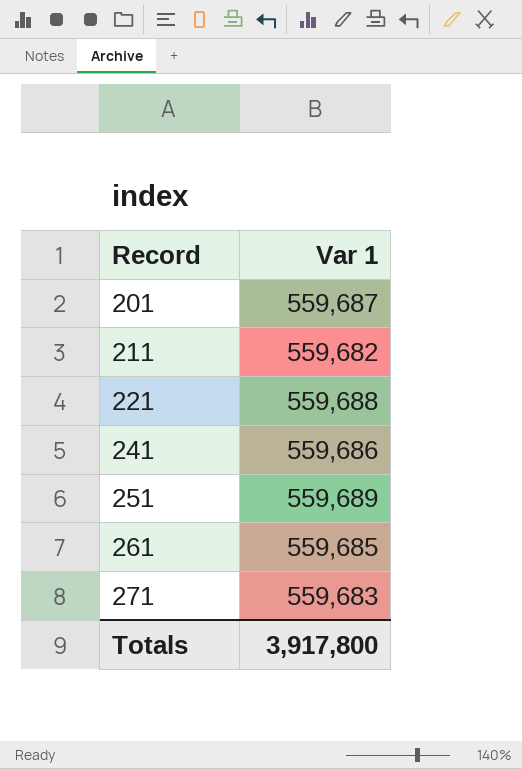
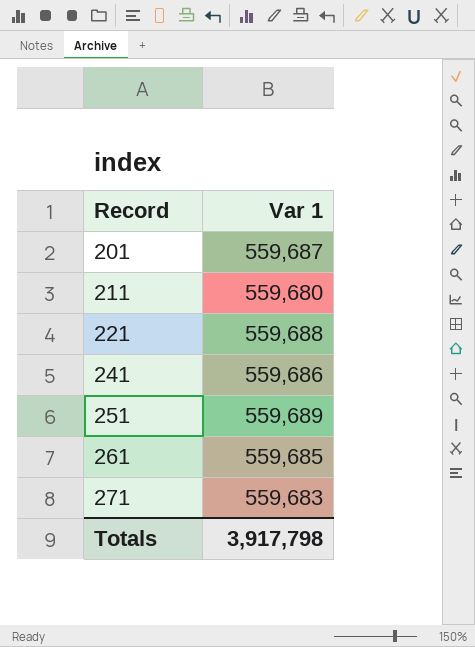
211 | Var 1: 559,682 -> 559,680
Totals | Var 1: 3,917,800 -> 3,917,798

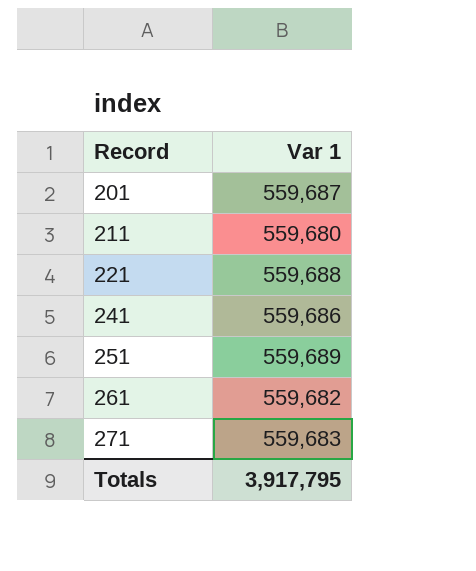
261 | Var 1: 559,685 -> 559,682
Totals | Var 1: 3,917,798 -> 3,917,795

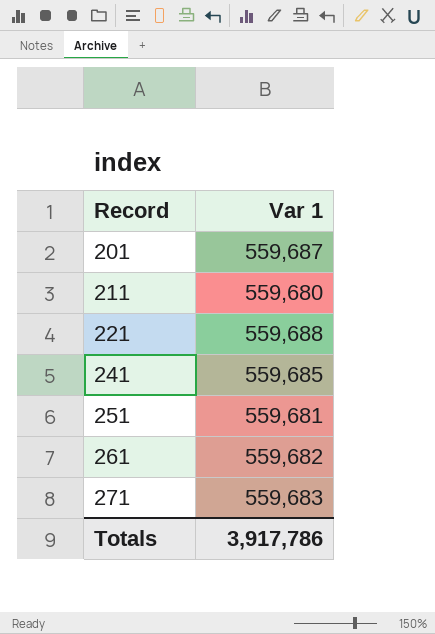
241 | Var 1: 559,686 -> 559,685
251 | Var 1: 559,689 -> 559,681
Totals | Var 1: 3,917,795 -> 3,917,786

